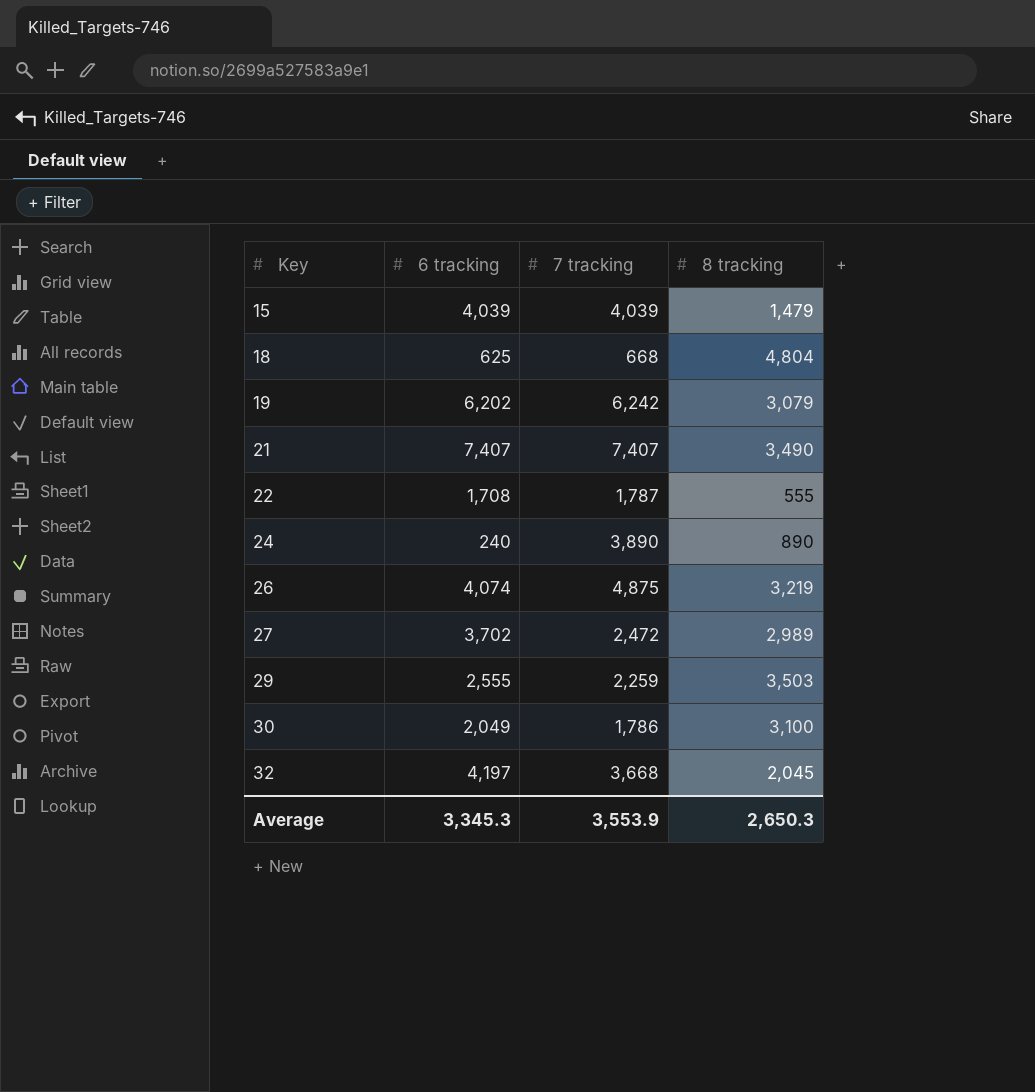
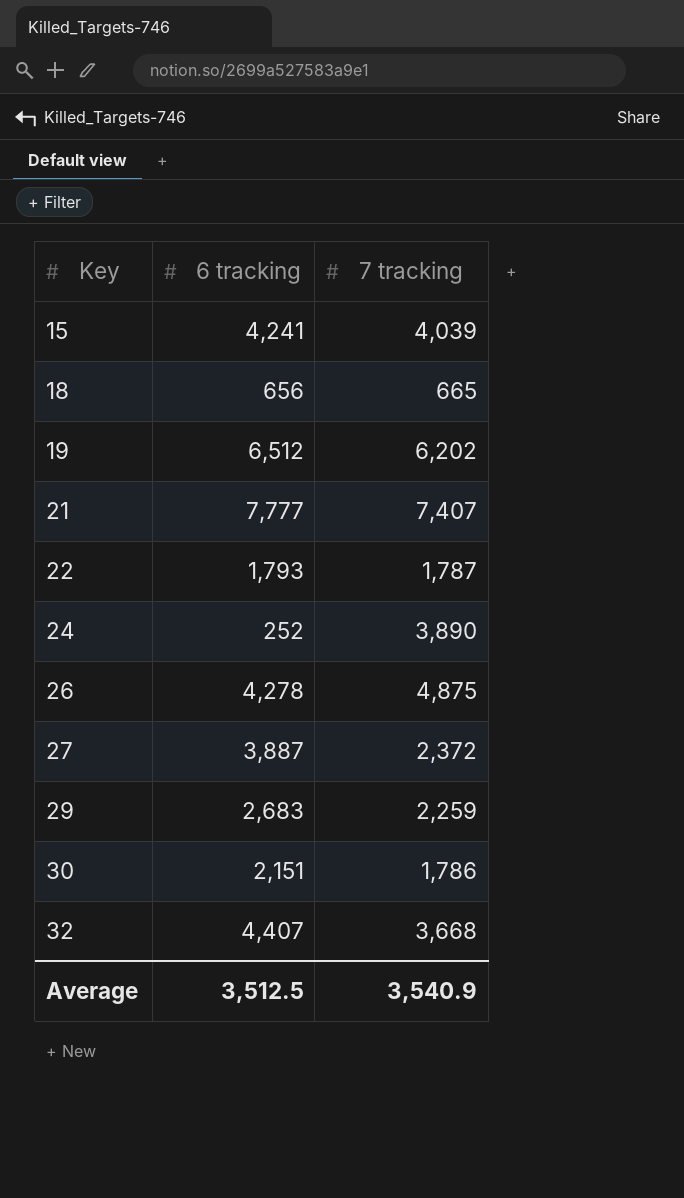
column 8 tracking | position: 4 -> none
15 | 6 tracking: 4,039 -> 4,241
18 | 6 tracking: 625 -> 656
18 | 7 tracking: 668 -> 665
19 | 6 tracking: 6,202 -> 6,512
19 | 7 tracking: 6,242 -> 6,202
21 | 6 tracking: 7,407 -> 7,777
22 | 6 tracking: 1,708 -> 1,793
24 | 6 tracking: 240 -> 252
26 | 6 tracking: 4,074 -> 4,278
27 | 6 tracking: 3,702 -> 3,887
27 | 7 tracking: 2,472 -> 2,372
29 | 6 tracking: 2,555 -> 2,683
30 | 6 tracking: 2,049 -> 2,151
32 | 6 tracking: 4,197 -> 4,407
Average | 6 tracking: 3,345.3 -> 3,512.5
Average | 7 tracking: 3,553.9 -> 3,540.9

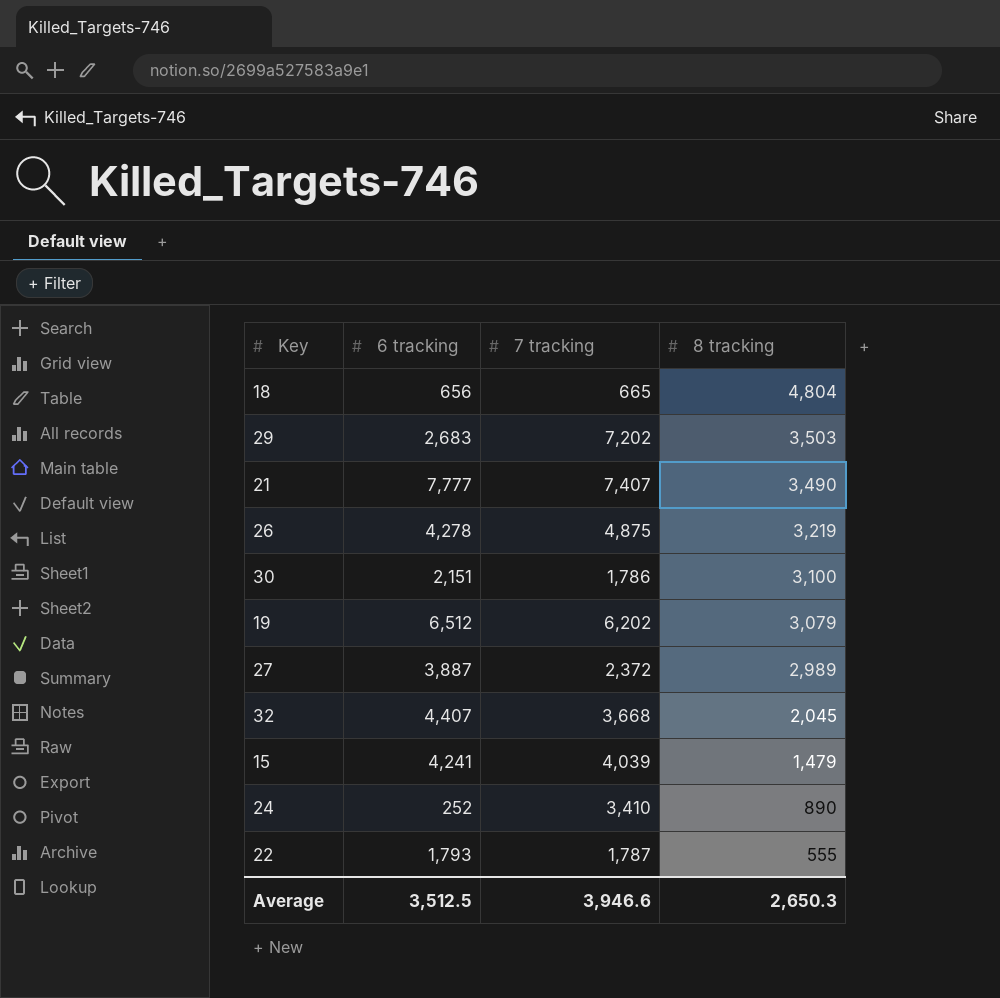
row order: Key ascending -> 8 tracking descending
column 8 tracking | position: none -> 4
29 | 7 tracking: 2,259 -> 7,202
24 | 7 tracking: 3,890 -> 3,410
Average | 7 tracking: 3,540.9 -> 3,946.6

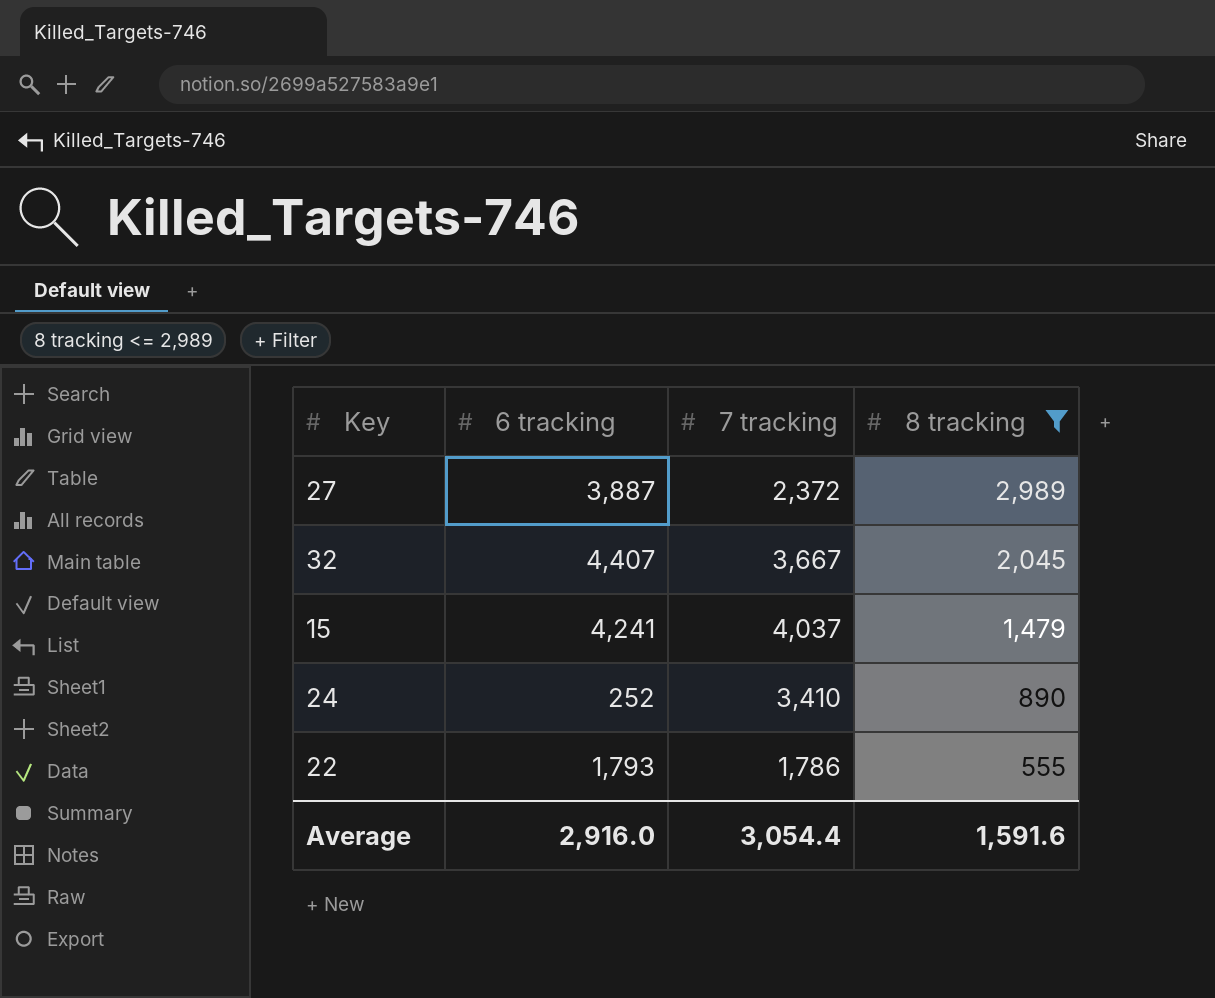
filter: none -> 8 tracking <= 2,989
32 | 7 tracking: 3,668 -> 3,667
15 | 7 tracking: 4,039 -> 4,037
22 | 7 tracking: 1,787 -> 1,786
Average | 6 tracking: 3,512.5 -> 2,916.0
Average | 7 tracking: 3,946.6 -> 3,054.4
Average | 8 tracking: 2,650.3 -> 1,591.6

